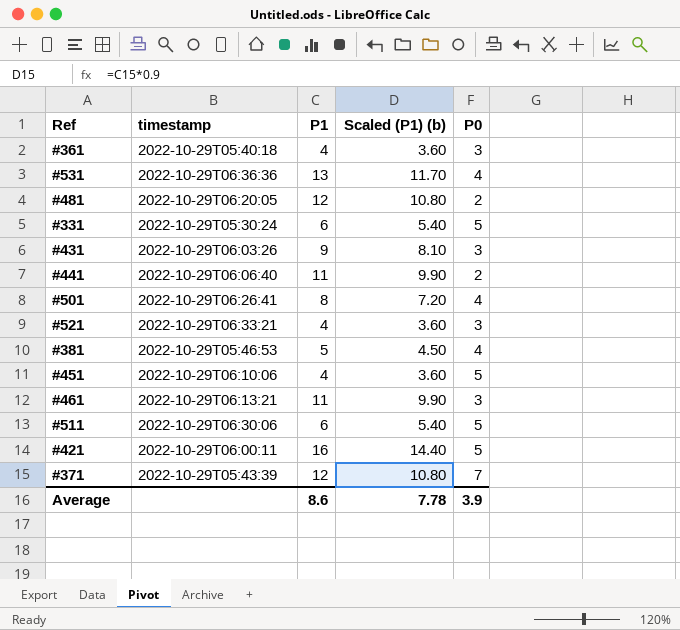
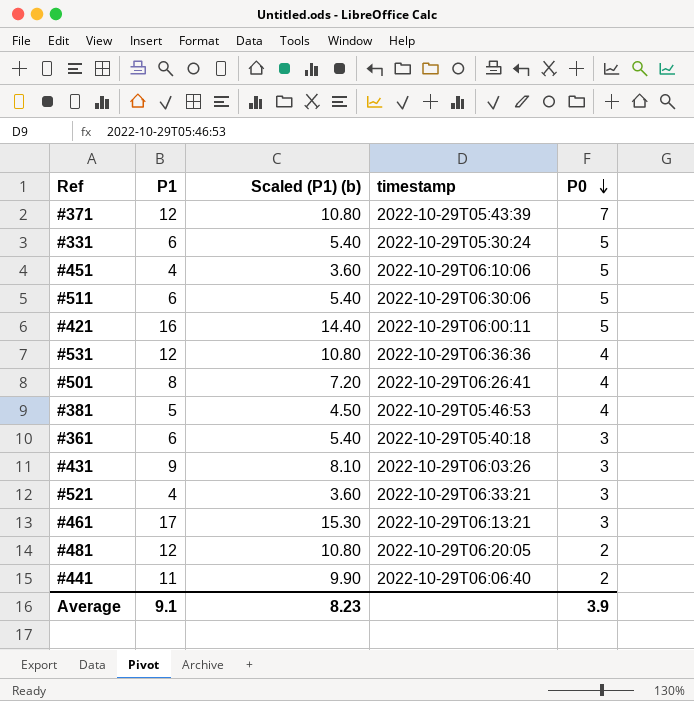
row order: none -> P0 descending
column timestamp | position: 2 -> 4
#531 | P1: 13 -> 12
#531 | Scaled (P1) (b): 11.70 -> 10.80
#361 | P1: 4 -> 6
#361 | Scaled (P1) (b): 3.60 -> 5.40
#461 | P1: 11 -> 17
#461 | Scaled (P1) (b): 9.90 -> 15.30
Average | P1: 8.6 -> 9.1
Average | Scaled (P1) (b): 7.78 -> 8.23

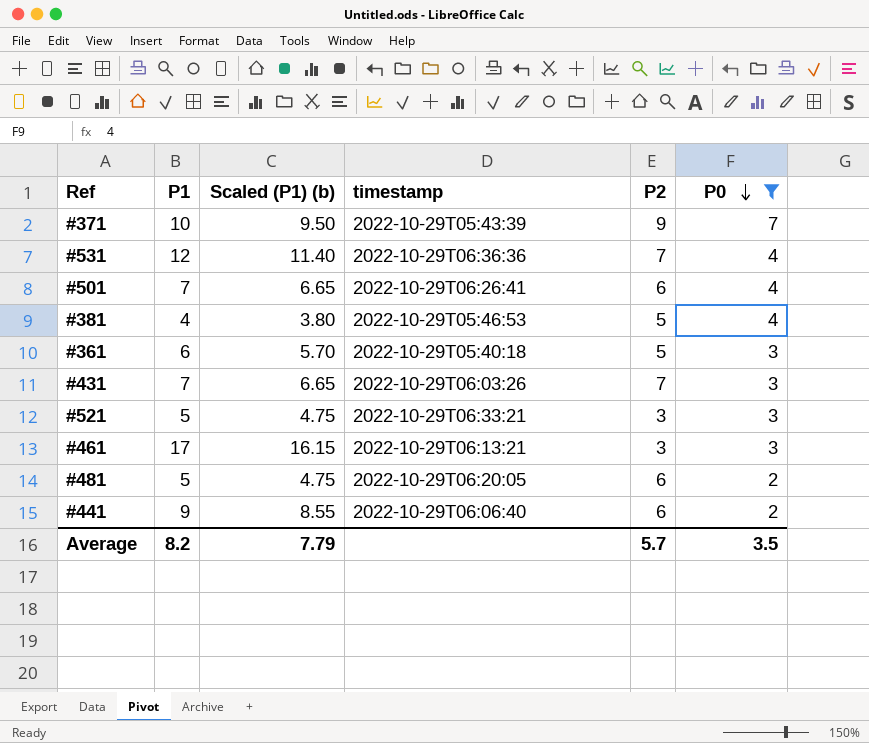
filter: none -> P0 != 5
column Scaled (P1) (b) | formula: [P1] * 0.9 -> [P1] * 0.95
column P2 | position: none -> 5
#371 | P1: 12 -> 10
#501 | P1: 8 -> 7
#381 | P1: 5 -> 4
#431 | P1: 9 -> 7
#521 | P1: 4 -> 5
#481 | P1: 12 -> 5
#441 | P1: 11 -> 9
Average | P1: 9.1 -> 8.2
Average | Scaled (P1) (b): 8.23 -> 7.79
Average | P0: 3.9 -> 3.5

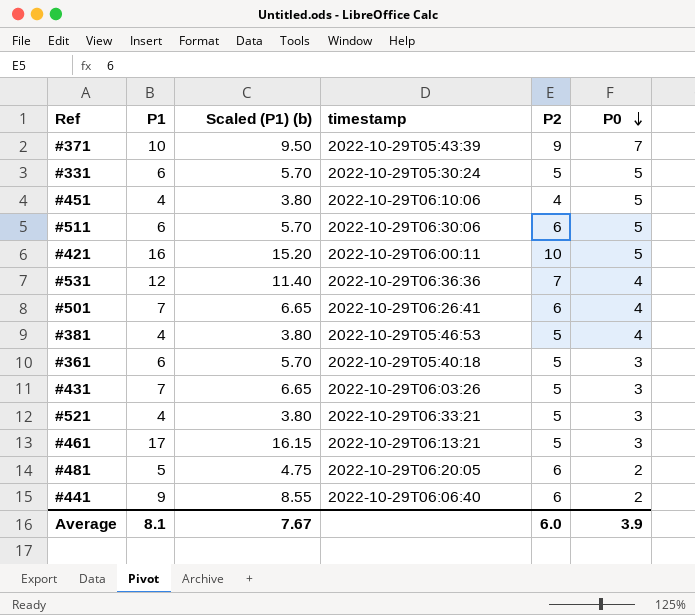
filter: P0 != 5 -> none
#431 | P2: 7 -> 5
#521 | P1: 5 -> 4
#521 | Scaled (P1) (b): 4.75 -> 3.80
#521 | P2: 3 -> 5
#461 | P2: 3 -> 5
Average | P1: 8.2 -> 8.1
Average | Scaled (P1) (b): 7.79 -> 7.67
Average | P2: 5.7 -> 6.0
Average | P0: 3.5 -> 3.9

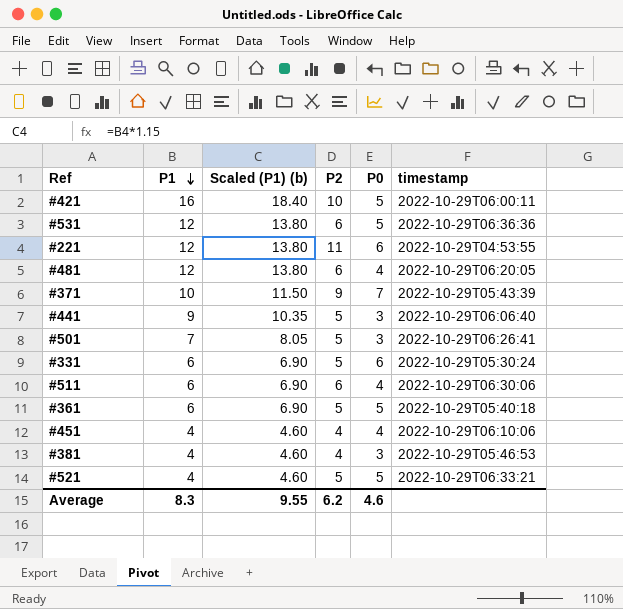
row order: P0 descending -> P1 descending
column Scaled (P1) (b) | formula: [P1] * 0.95 -> [P1] * 1.15
column timestamp | position: 4 -> 6
row #431: 7 | 6.65 | 2022-10-29T06:03:26 | 5 | 3 -> none
row #461: 17 | 16.15 | 2022-10-29T06:13:21 | 5 | 3 -> none
#531 | P2: 7 -> 6
#531 | P0: 4 -> 5
row #221: none -> 12 | 13.80 | 11 | 6 | 2022-10-29T04:53:55
#481 | P1: 5 -> 12
#481 | P0: 2 -> 4
#441 | P2: 6 -> 5
#441 | P0: 2 -> 3
#501 | P2: 6 -> 5
#501 | P0: 4 -> 3
#331 | P0: 5 -> 6
#511 | P0: 5 -> 4
#361 | P0: 3 -> 5
#451 | P0: 5 -> 4
#381 | P2: 5 -> 4
#381 | P0: 4 -> 3
#521 | P0: 3 -> 5
Average | P1: 8.1 -> 8.3
Average | Scaled (P1) (b): 7.67 -> 9.55
Average | P2: 6.0 -> 6.2
Average | P0: 3.9 -> 4.6

